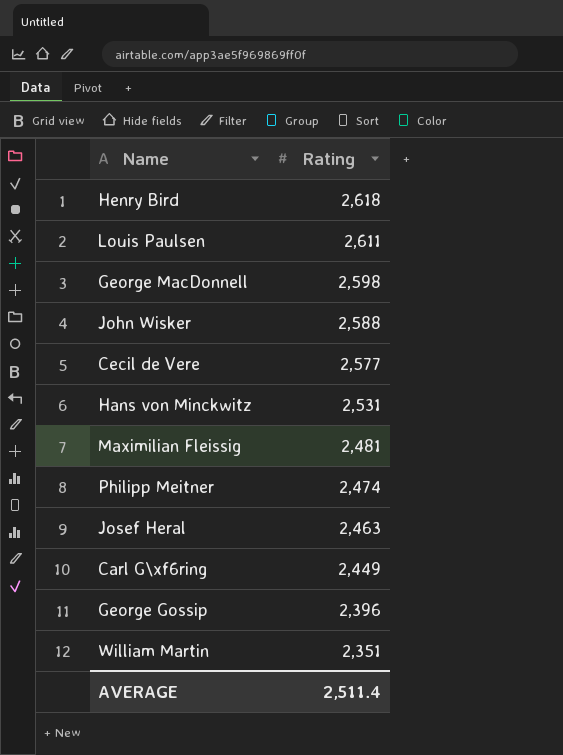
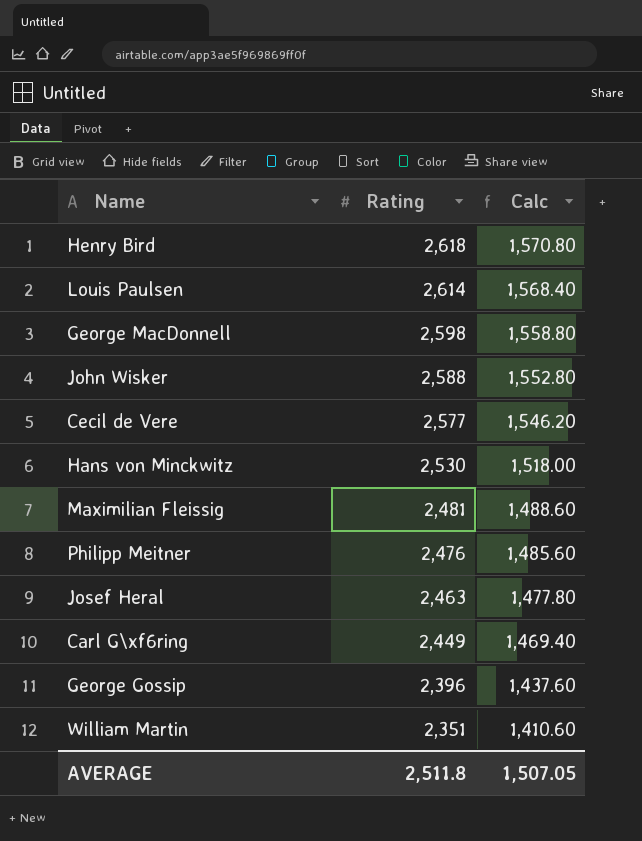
column Calc | formula: none -> [Rating] * 0.6
Louis Paulsen | Rating: 2,611 -> 2,614
Hans von Minckwitz | Rating: 2,531 -> 2,530
Philipp Meitner | Rating: 2,474 -> 2,476
AVERAGE | Rating: 2,511.4 -> 2,511.8

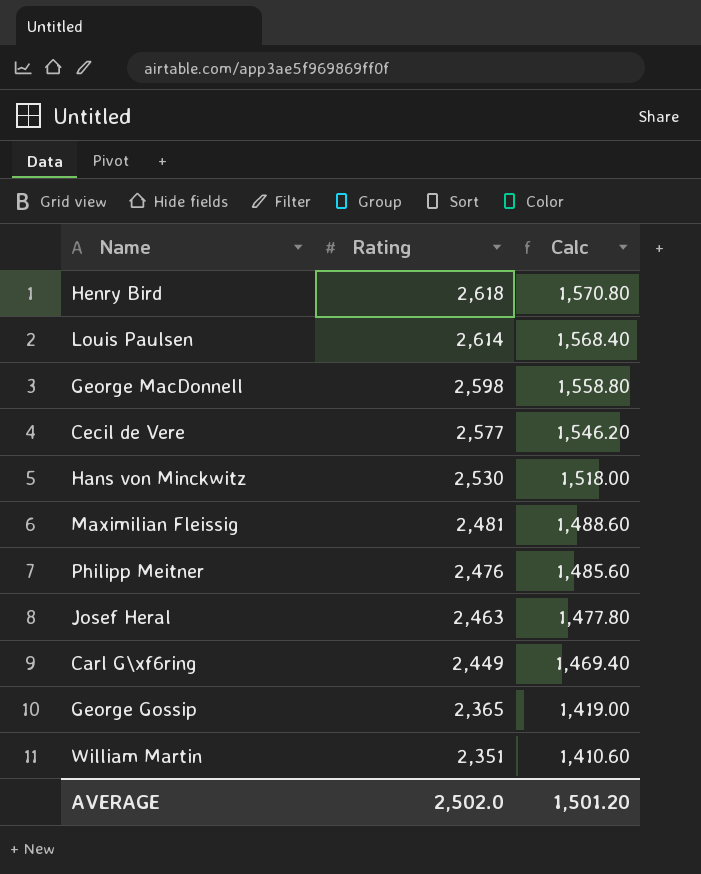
row John Wisker: 2,588 | 1,552.80 -> none
George Gossip | Rating: 2,396 -> 2,365
George Gossip | Calc: 1,437.60 -> 1,419.00
AVERAGE | Rating: 2,511.8 -> 2,502.0
AVERAGE | Calc: 1,507.05 -> 1,501.20

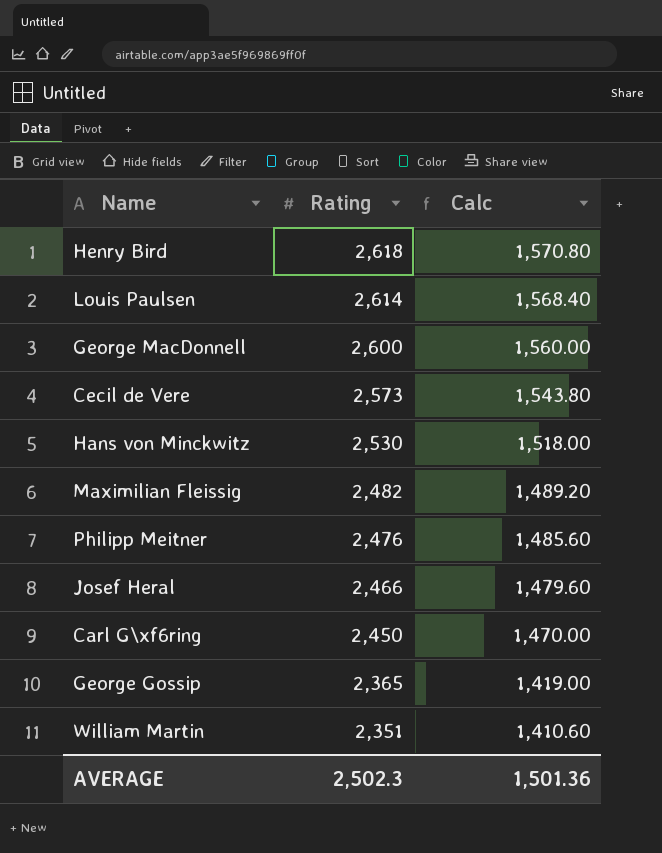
George MacDonnell | Rating: 2,598 -> 2,600
George MacDonnell | Calc: 1,558.80 -> 1,560.00
Cecil de Vere | Rating: 2,577 -> 2,573
Cecil de Vere | Calc: 1,546.20 -> 1,543.80
Maximilian Fleissig | Rating: 2,481 -> 2,482
Maximilian Fleissig | Calc: 1,488.60 -> 1,489.20
Josef Heral | Rating: 2,463 -> 2,466
Josef Heral | Calc: 1,477.80 -> 1,479.60
Carl G\xf6ring | Rating: 2,449 -> 2,450
Carl G\xf6ring | Calc: 1,469.40 -> 1,470.00
AVERAGE | Rating: 2,502.0 -> 2,502.3
AVERAGE | Calc: 1,501.20 -> 1,501.36

